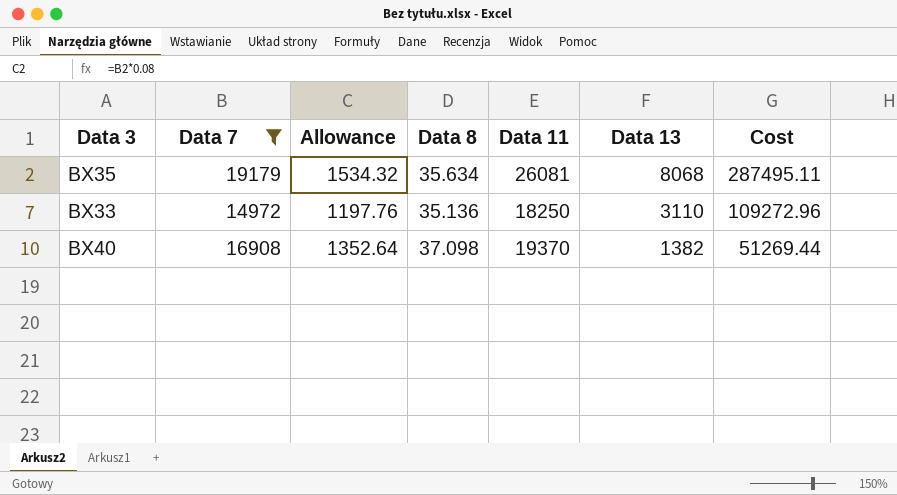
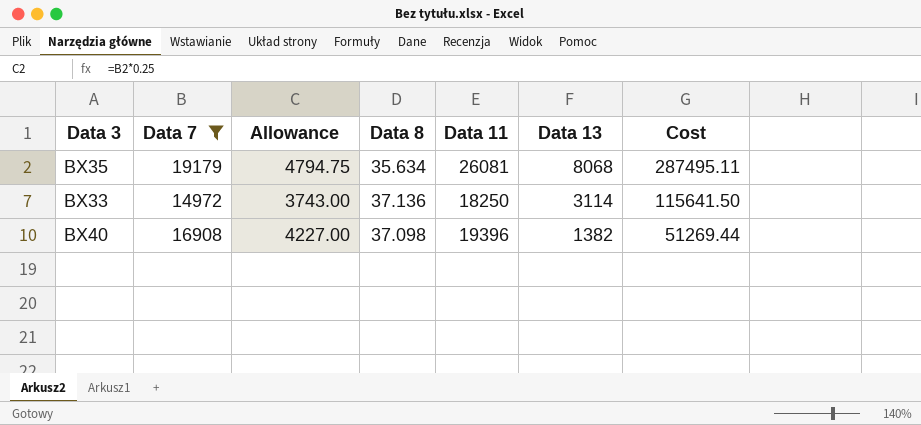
column Allowance | formula: [Data 7] * 0.08 -> [Data 7] * 0.25
BX33 | Data 8: 35.136 -> 37.136
BX33 | Data 13: 3110 -> 3114
BX33 | Cost: 109272.96 -> 115641.50
BX40 | Data 11: 19370 -> 19396

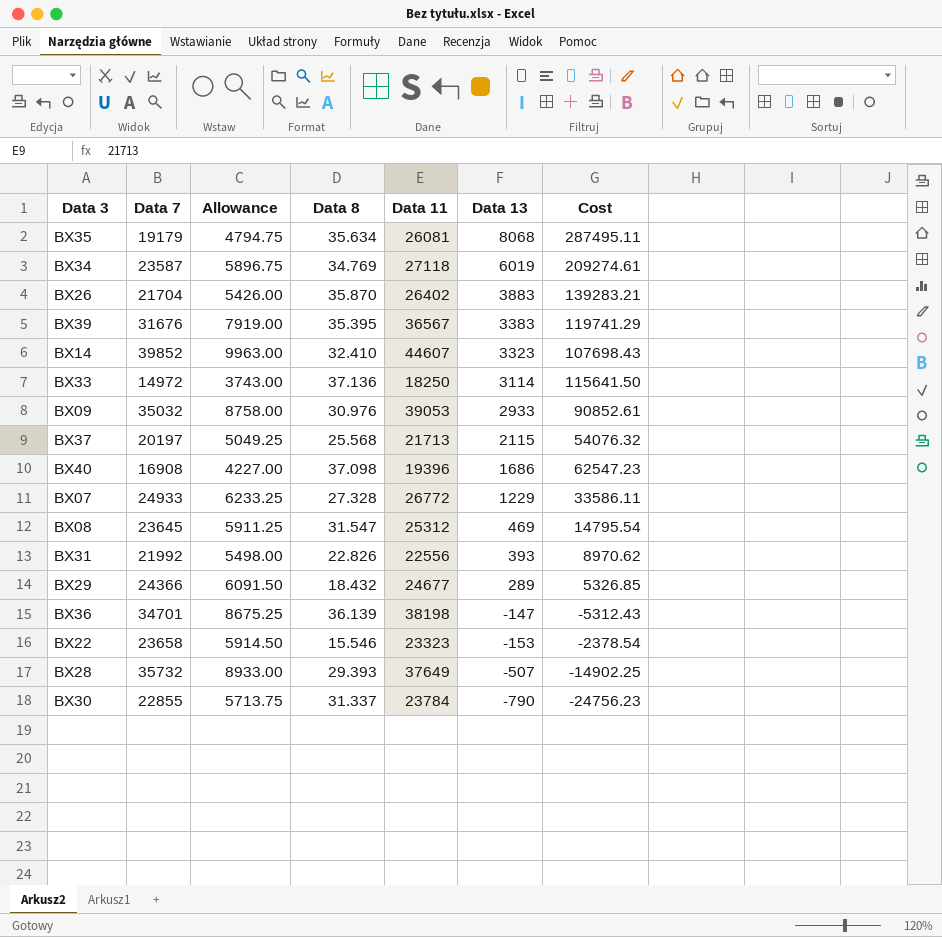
filter: Data 7 <= 19179 -> none
BX40 | Data 13: 1382 -> 1686
BX40 | Cost: 51269.44 -> 62547.23

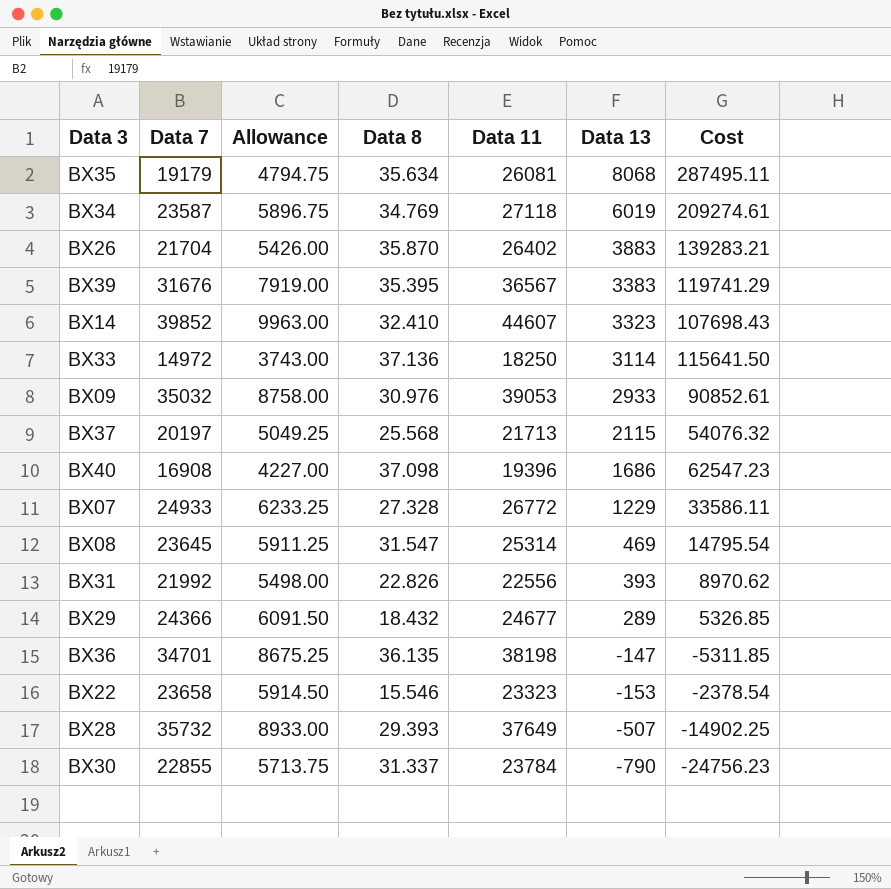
BX08 | Data 11: 25312 -> 25314
BX36 | Data 8: 36.139 -> 36.135
BX36 | Cost: -5312.43 -> -5311.85

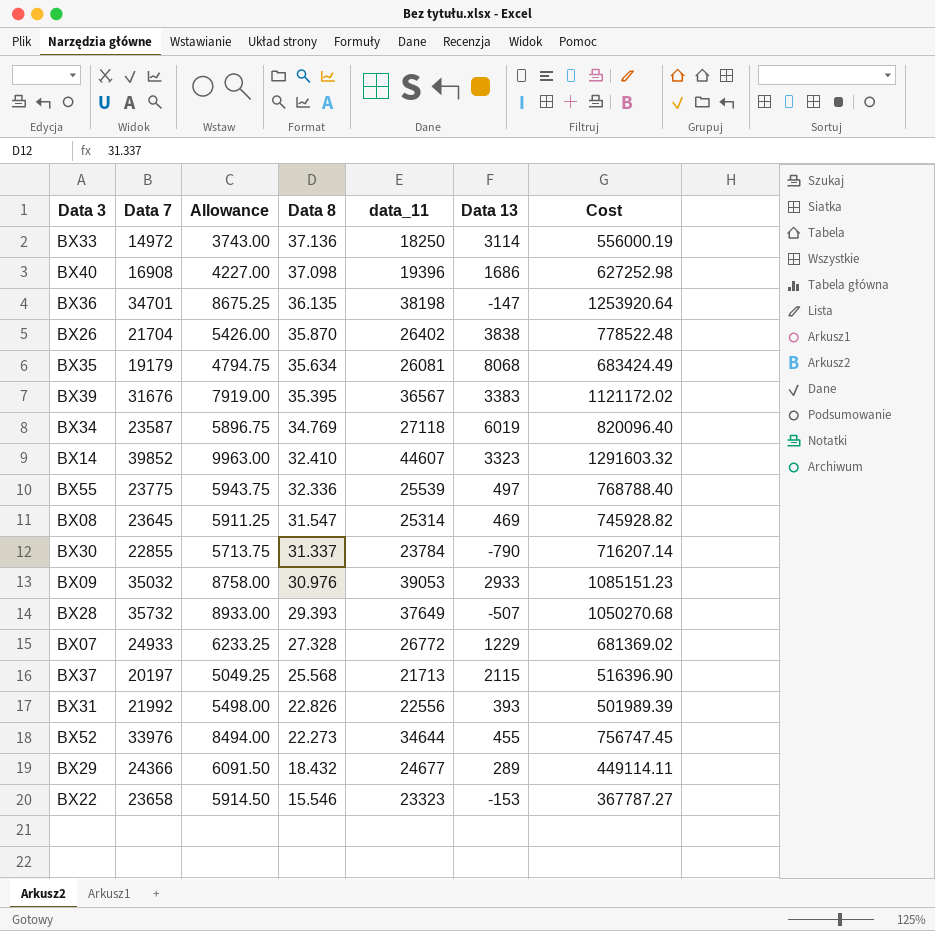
row order: Data 13 descending -> Data 8 descending
column name: Data 11 -> data_11
column Cost | formula: [Data 8] * [Data 13] -> [Data 7] * [Data 8]
BX26 | Data 13: 3883 -> 3838
row BX55: none -> 23775 | 5943.75 | 32.336 | 25539 | 497 | 768788.40
row BX52: none -> 33976 | 8494.00 | 22.273 | 34644 | 455 | 756747.45

